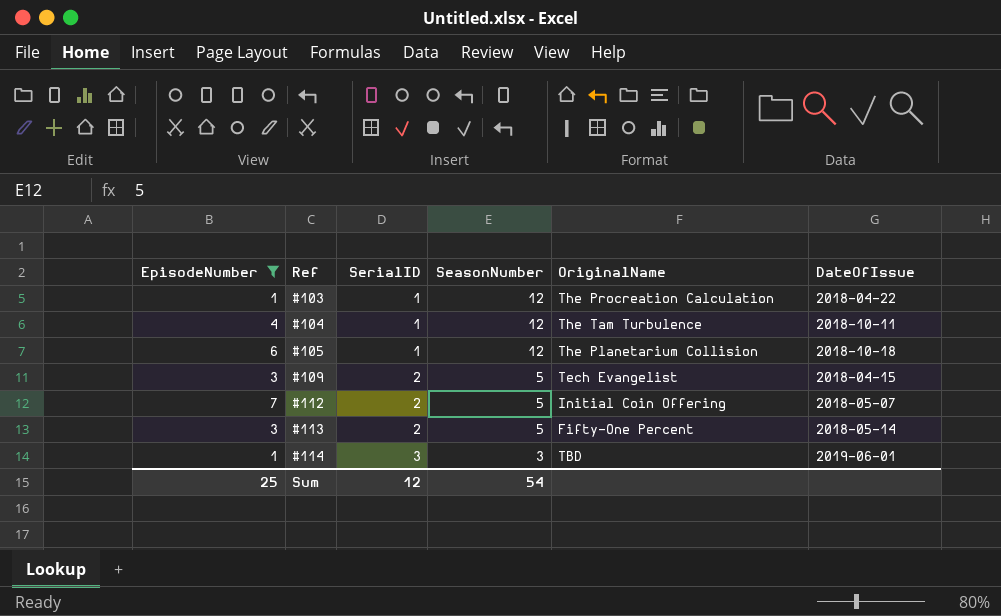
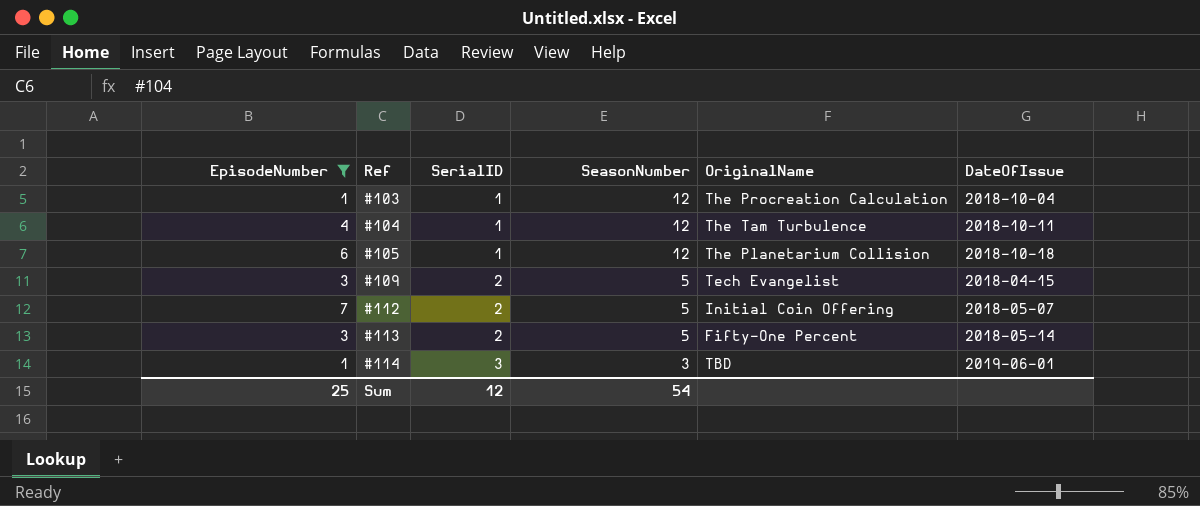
#103 | DateOfIssue: 2018-04-22 -> 2018-10-04

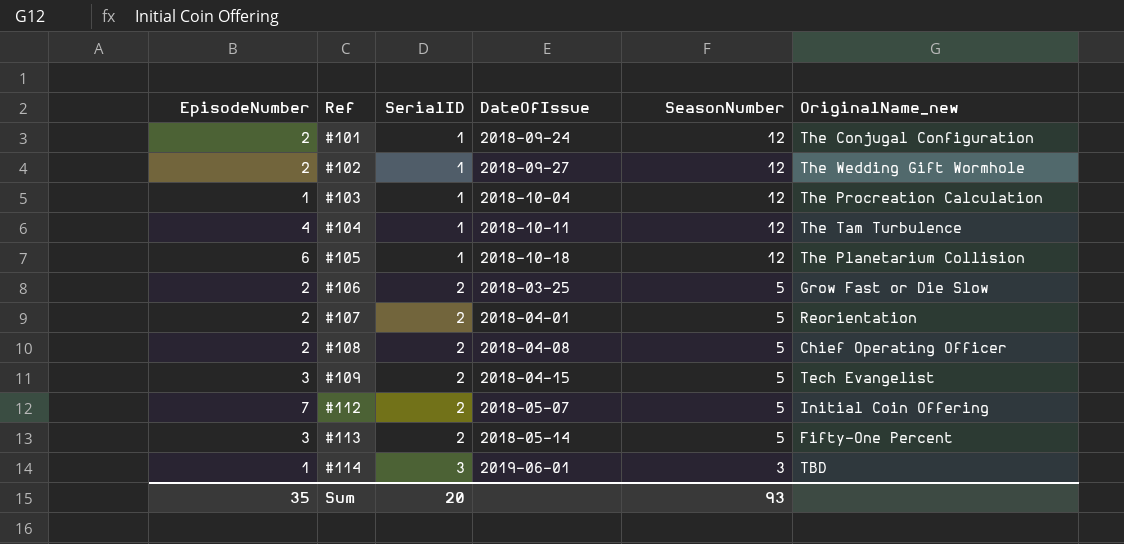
filter: EpisodeNumber != 2 -> none
column DateOfIssue | position: 6 -> 4
column name: OriginalName -> OriginalName_new
Sum | EpisodeNumber: 25 -> 35
Sum | SerialID: 12 -> 20
Sum | SeasonNumber: 54 -> 93

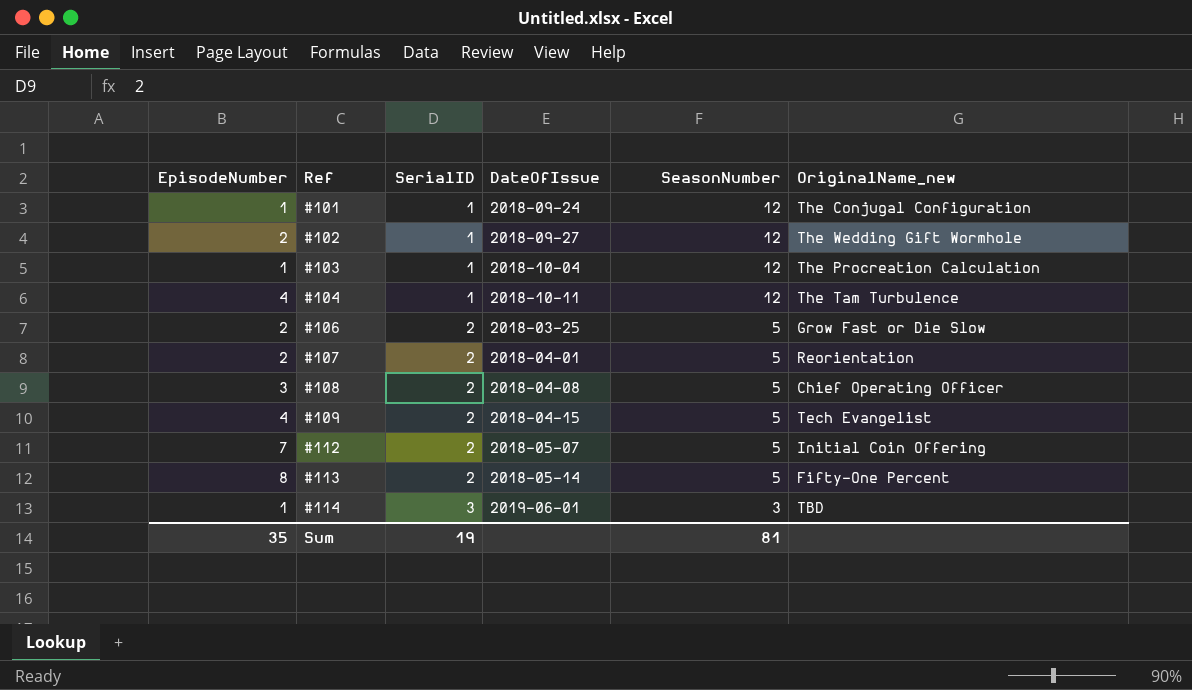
row #105: 6 | 1 | 2018-10-18 | 12 | The Planetarium Collision -> none
#101 | EpisodeNumber: 2 -> 1
#108 | EpisodeNumber: 2 -> 3
#109 | EpisodeNumber: 3 -> 4
#113 | EpisodeNumber: 3 -> 8
Sum | SerialID: 20 -> 19
Sum | SeasonNumber: 93 -> 81

